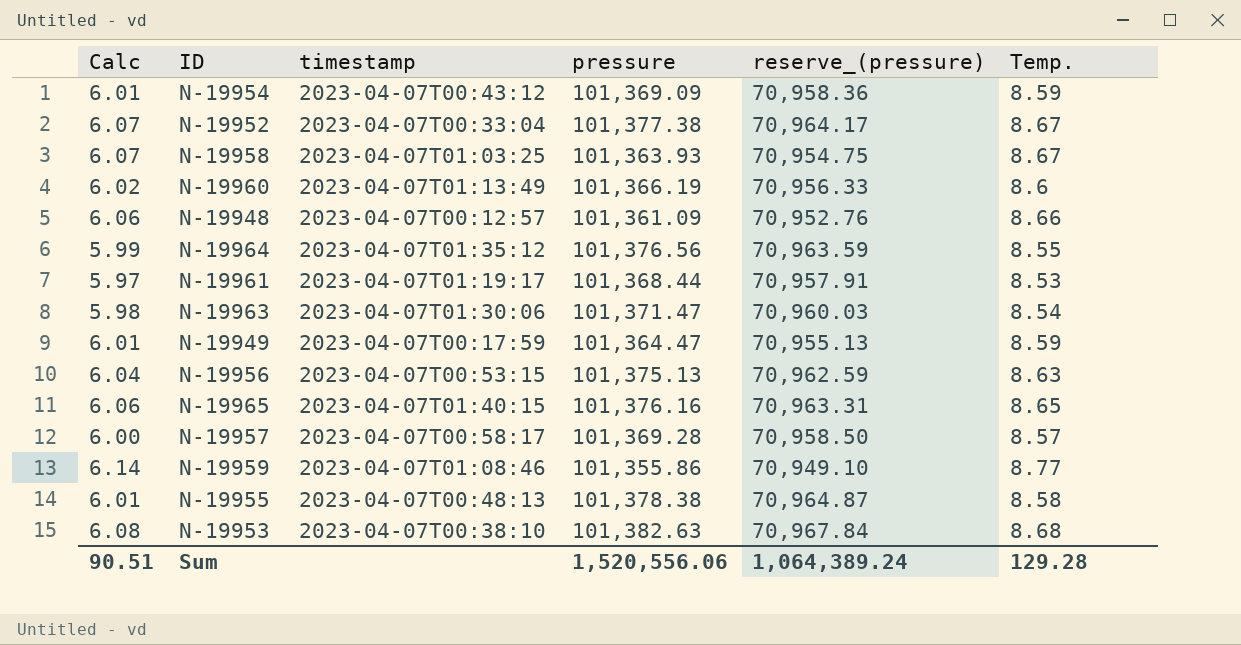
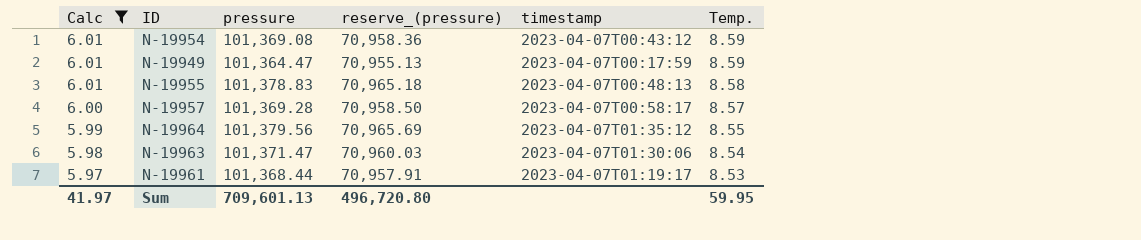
filter: none -> Calc <= 6.01
row order: none -> Calc descending
column timestamp | position: 3 -> 5
N-19954 | pressure: 101,369.09 -> 101,369.08
N-19955 | pressure: 101,378.38 -> 101,378.83
N-19955 | reserve_(pressure): 70,964.87 -> 70,965.18
N-19964 | pressure: 101,376.56 -> 101,379.56
N-19964 | reserve_(pressure): 70,963.59 -> 70,965.69
Sum | Calc: 90.51 -> 41.97
Sum | pressure: 1,520,556.06 -> 709,601.13
Sum | reserve_(pressure): 1,064,389.24 -> 496,720.80
Sum | Temp.: 129.28 -> 59.95

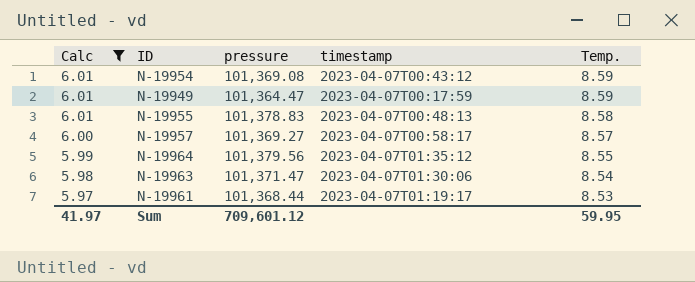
column reserve_(pressure) | formula: [pressure] * 0.7 -> none
N-19957 | pressure: 101,369.28 -> 101,369.27
Sum | pressure: 709,601.13 -> 709,601.12

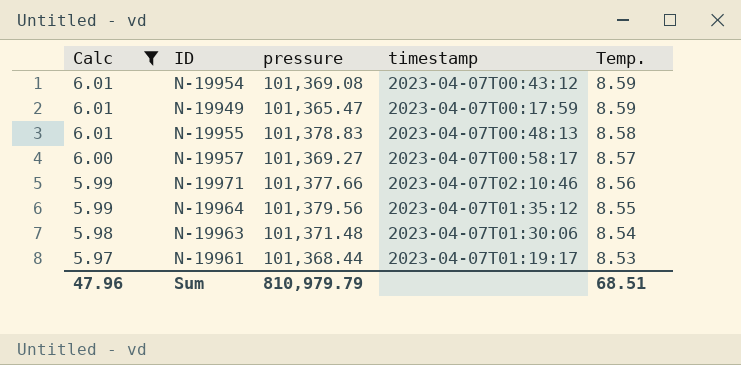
N-19949 | pressure: 101,364.47 -> 101,365.47
row N-19971: none -> 5.99 | 101,377.66 | 2023-04-07T02:10:46 | 8.56
N-19963 | pressure: 101,371.47 -> 101,371.48
Sum | Calc: 41.97 -> 47.96
Sum | pressure: 709,601.12 -> 810,979.79
Sum | Temp.: 59.95 -> 68.51

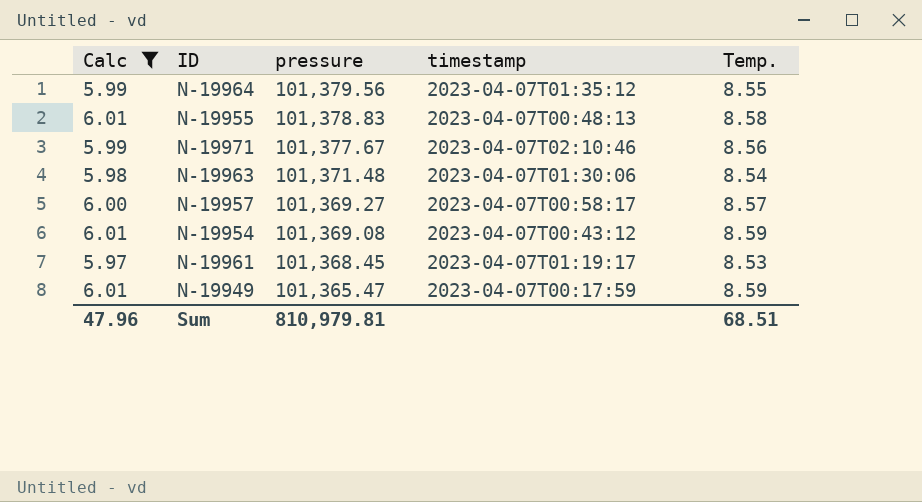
row order: Calc descending -> pressure descending
N-19971 | pressure: 101,377.66 -> 101,377.67
N-19961 | pressure: 101,368.44 -> 101,368.45
Sum | pressure: 810,979.79 -> 810,979.81

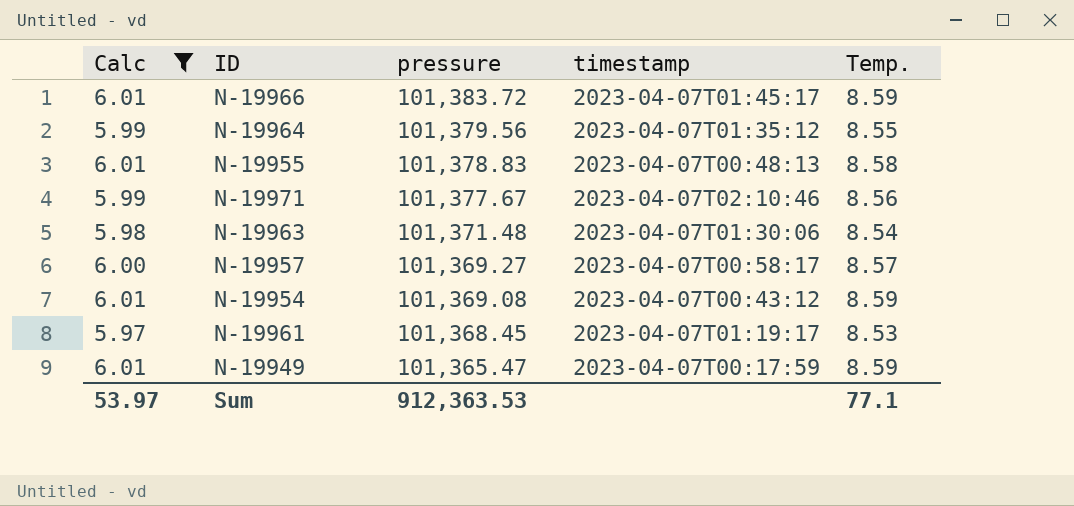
row N-19966: none -> 6.01 | 101,383.72 | 2023-04-07T01:45:17 | 8.59
Sum | Calc: 47.96 -> 53.97
Sum | pressure: 810,979.81 -> 912,363.53
Sum | Temp.: 68.51 -> 77.1

